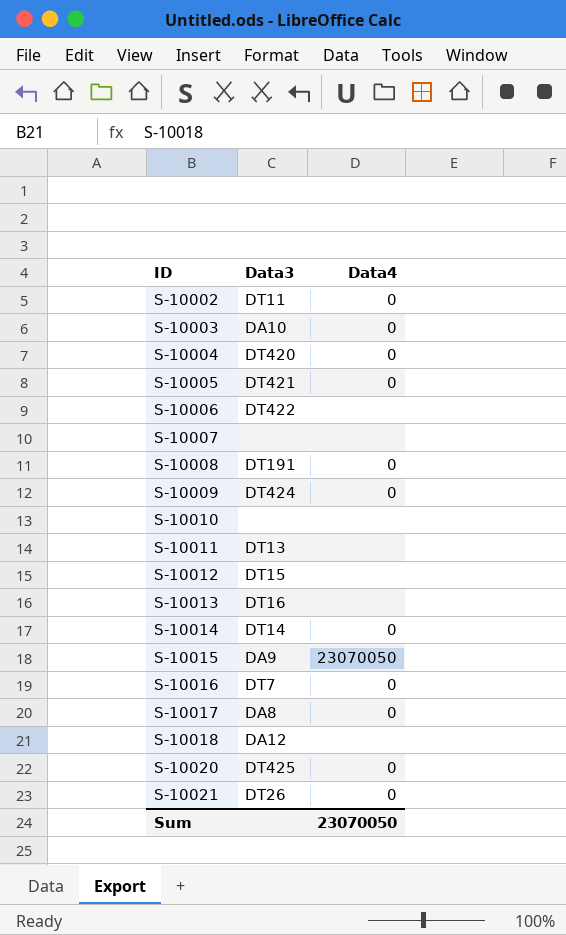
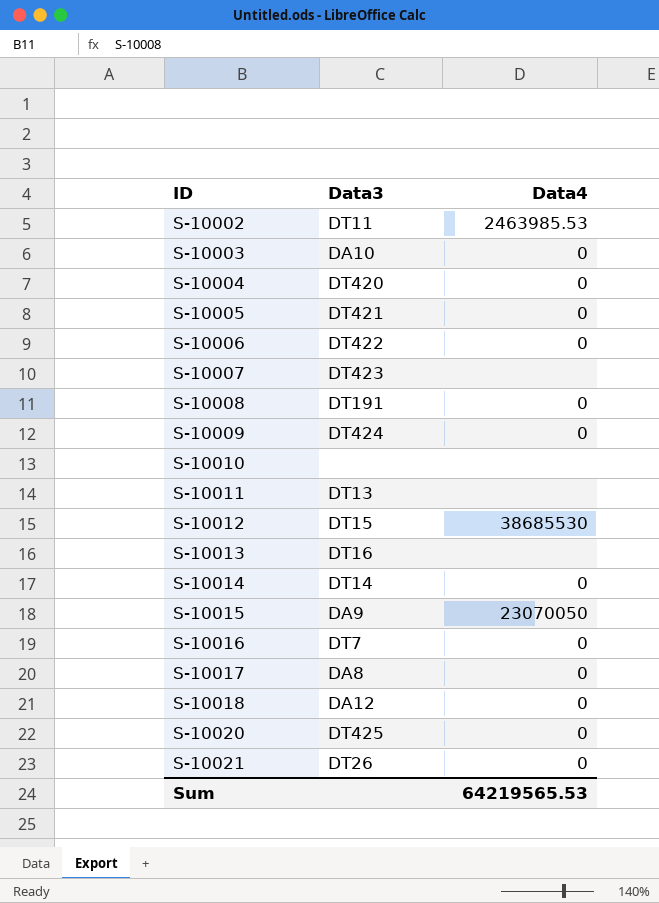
S-10002 | Data4: 0 -> 2463985.53
S-10006 | Data4: none -> 0
S-10007 | Data3: none -> DT423
S-10012 | Data4: none -> 38685530
S-10018 | Data4: none -> 0
Sum | Data4: 23070050 -> 64219565.53

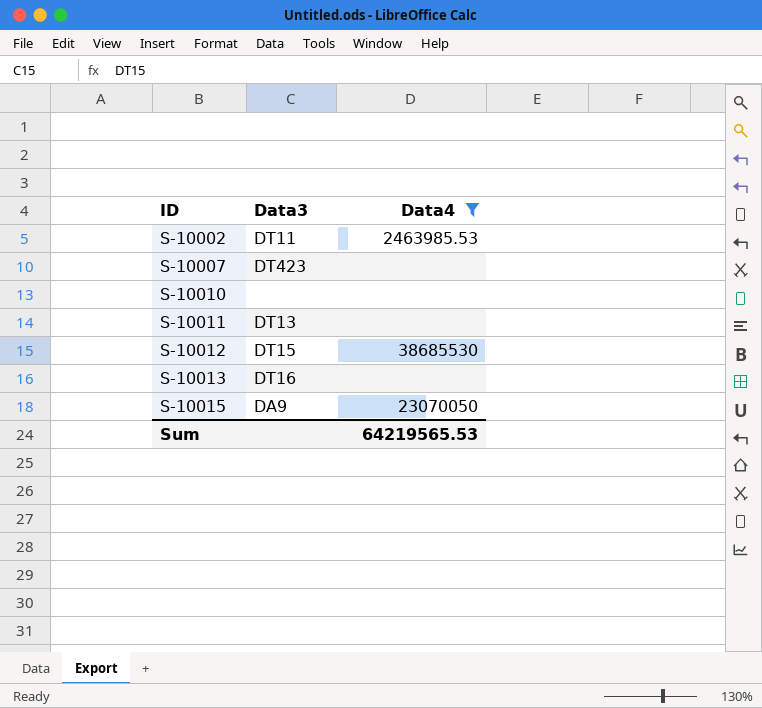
filter: none -> Data4 != 0

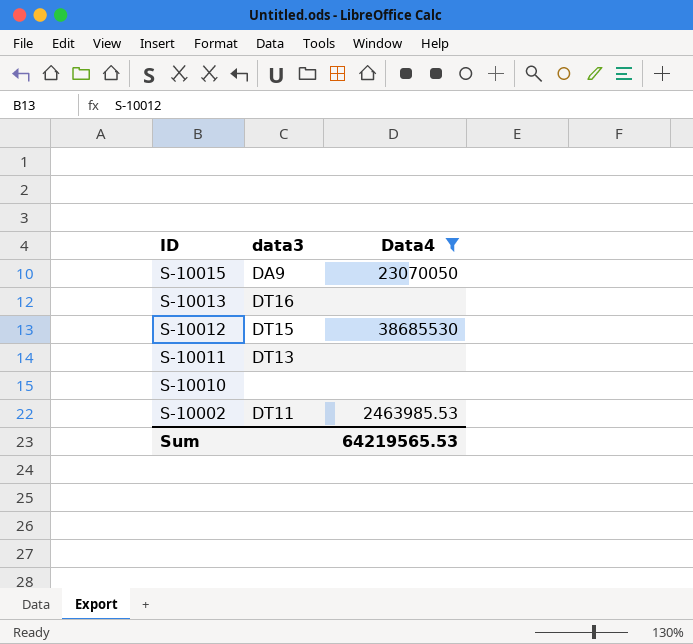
row order: ID ascending -> ID descending
column name: Data3 -> data3
row S-10007: DT423 | none -> none

